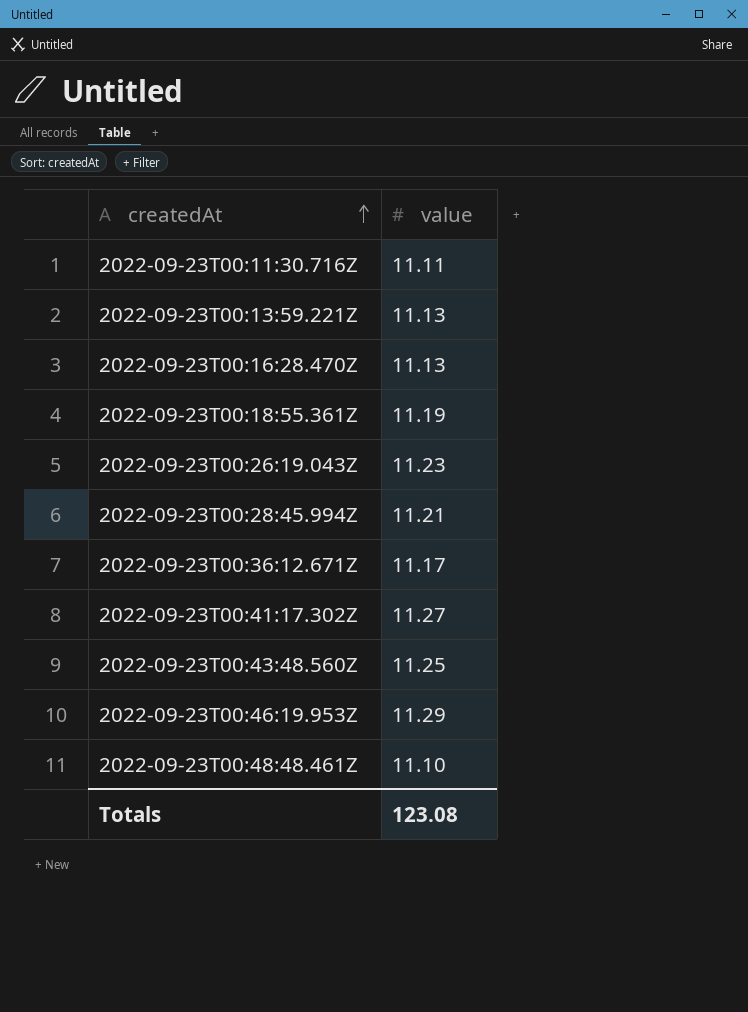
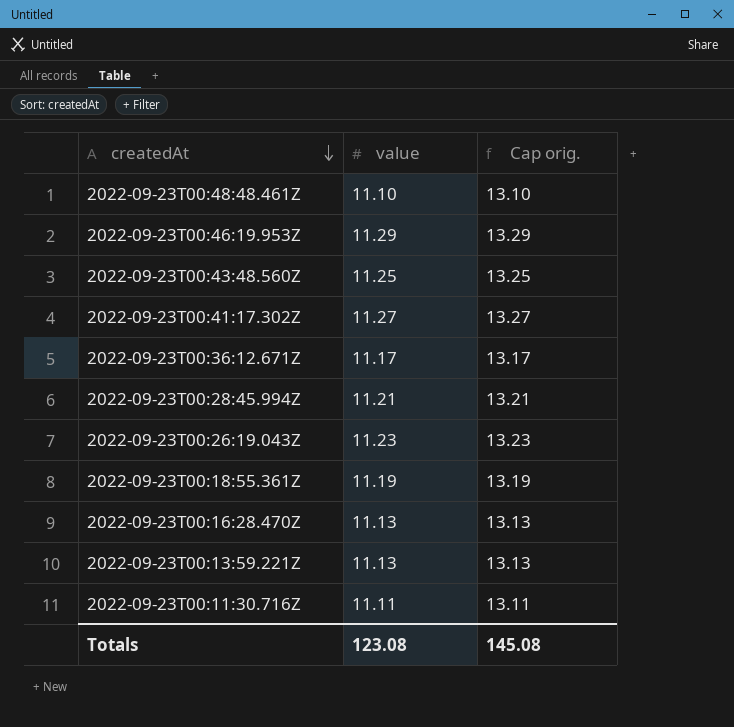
row order: createdAt ascending -> createdAt descending
column Cap orig. | formula: none -> [value] + 2

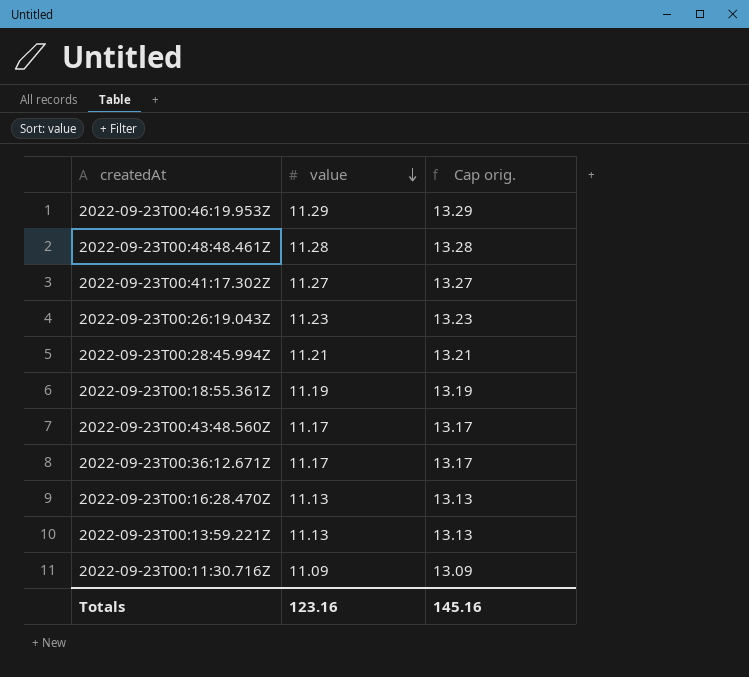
row order: createdAt descending -> value descending
2022-09-23T00:48:48.461Z | value: 11.10 -> 11.28
2022-09-23T00:48:48.461Z | Cap orig.: 13.10 -> 13.28
2022-09-23T00:43:48.560Z | value: 11.25 -> 11.17
2022-09-23T00:43:48.560Z | Cap orig.: 13.25 -> 13.17
2022-09-23T00:11:30.716Z | value: 11.11 -> 11.09
2022-09-23T00:11:30.716Z | Cap orig.: 13.11 -> 13.09
Totals | value: 123.08 -> 123.16
Totals | Cap orig.: 145.08 -> 145.16

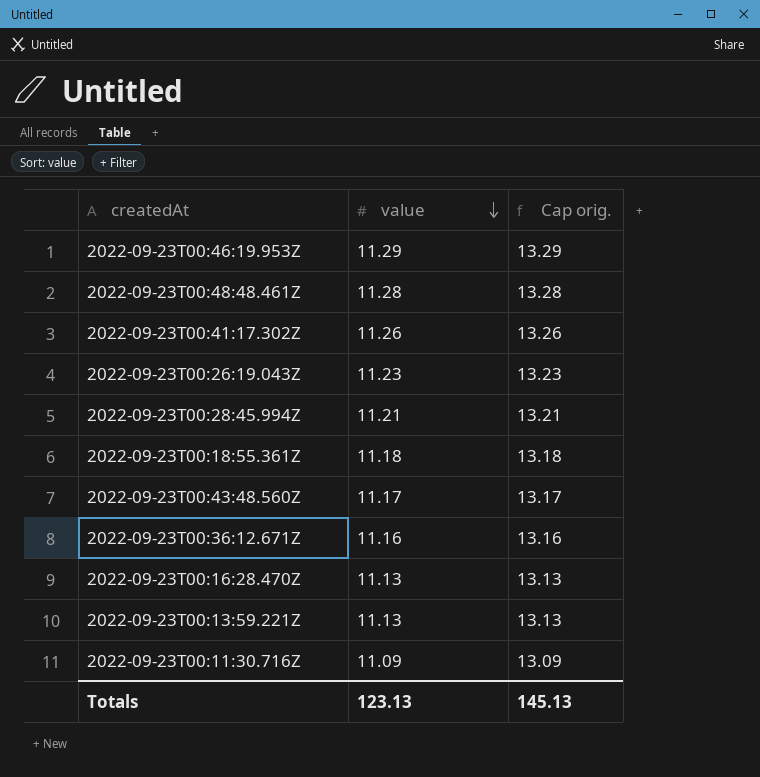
2022-09-23T00:41:17.302Z | value: 11.27 -> 11.26
2022-09-23T00:41:17.302Z | Cap orig.: 13.27 -> 13.26
2022-09-23T00:18:55.361Z | value: 11.19 -> 11.18
2022-09-23T00:18:55.361Z | Cap orig.: 13.19 -> 13.18
2022-09-23T00:36:12.671Z | value: 11.17 -> 11.16
2022-09-23T00:36:12.671Z | Cap orig.: 13.17 -> 13.16
Totals | value: 123.16 -> 123.13
Totals | Cap orig.: 145.16 -> 145.13

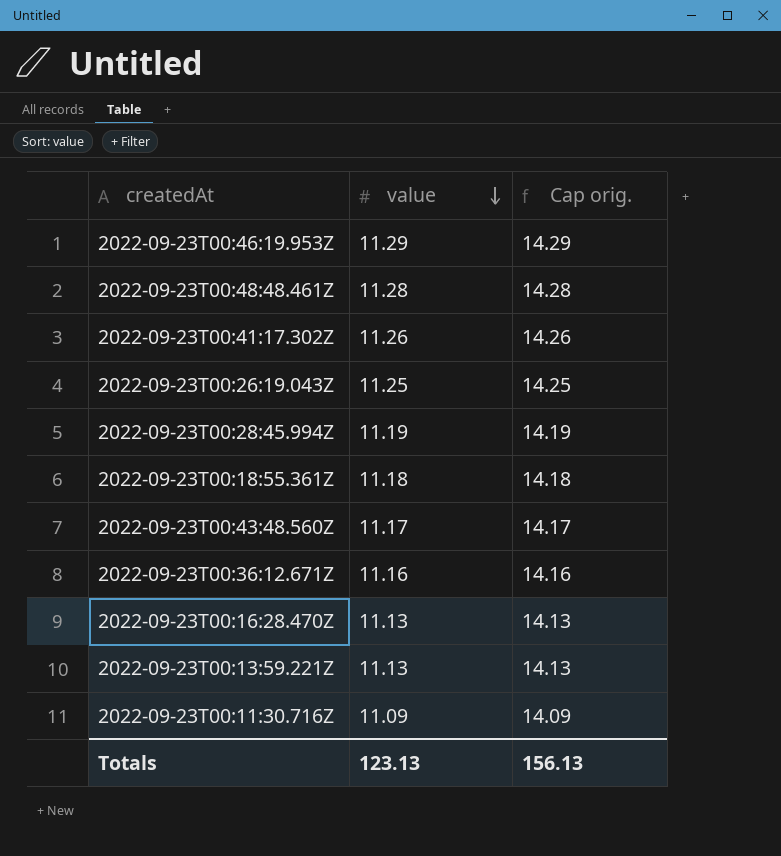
column Cap orig. | formula: [value] + 2 -> [value] + 3
2022-09-23T00:26:19.043Z | value: 11.23 -> 11.25
2022-09-23T00:28:45.994Z | value: 11.21 -> 11.19
Totals | Cap orig.: 145.13 -> 156.13

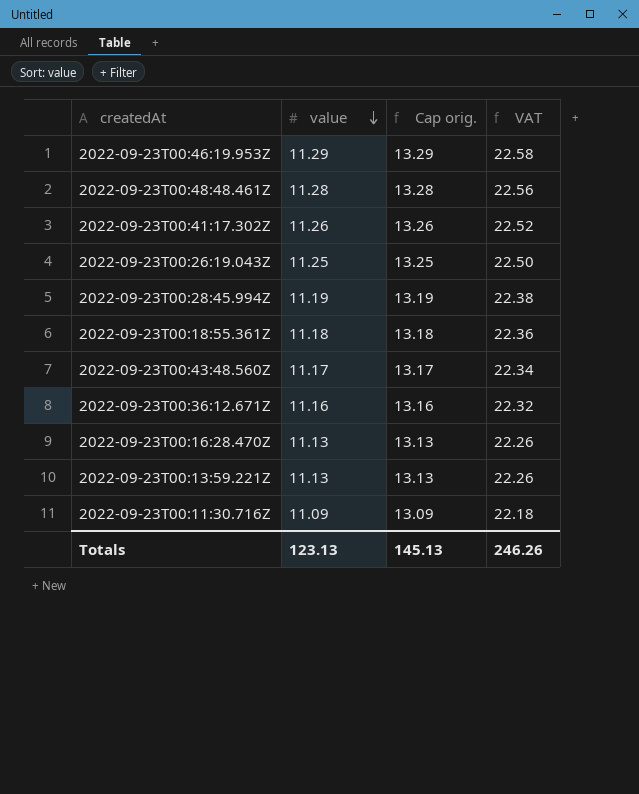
column Cap orig. | formula: [value] + 3 -> [value] + 2
column VAT | formula: none -> [value] * 2
Totals | Cap orig.: 156.13 -> 145.13

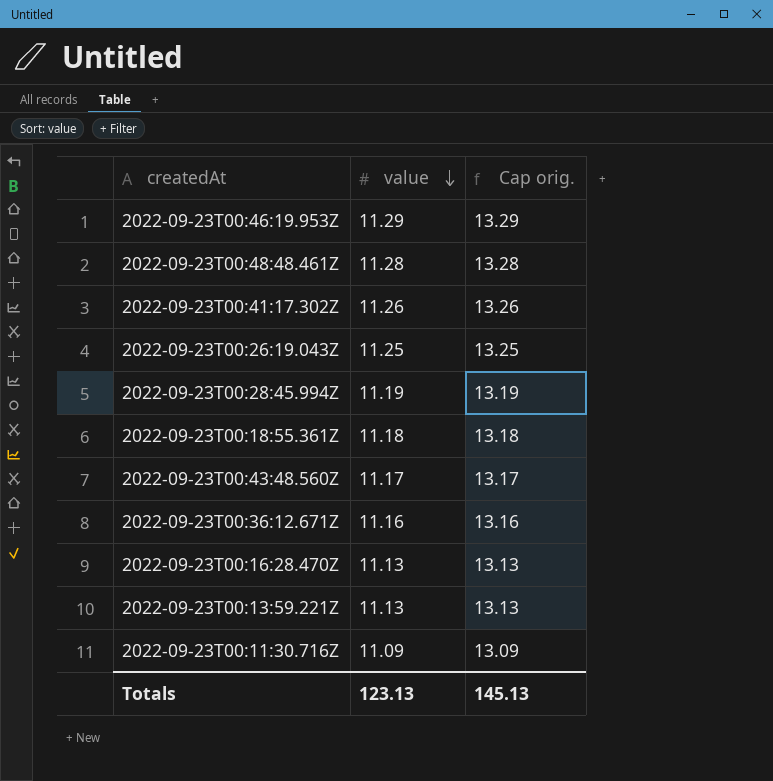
column VAT | formula: [value] * 2 -> none

